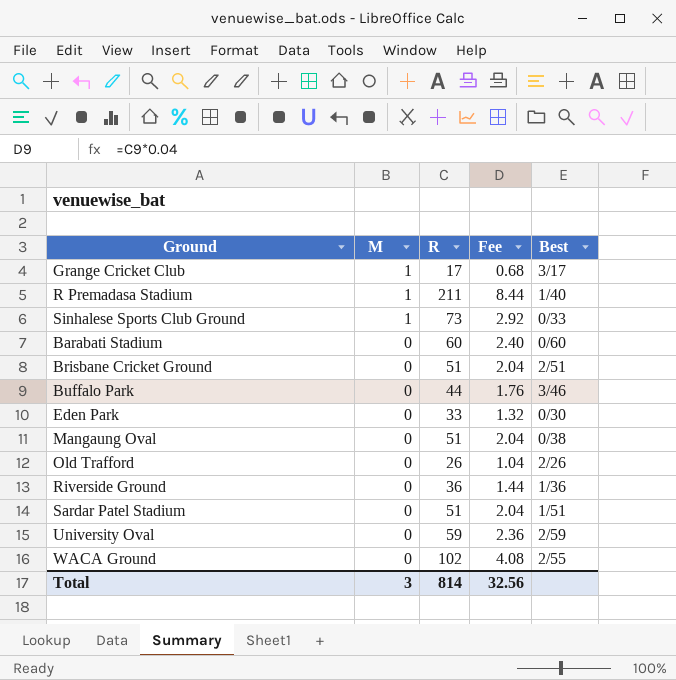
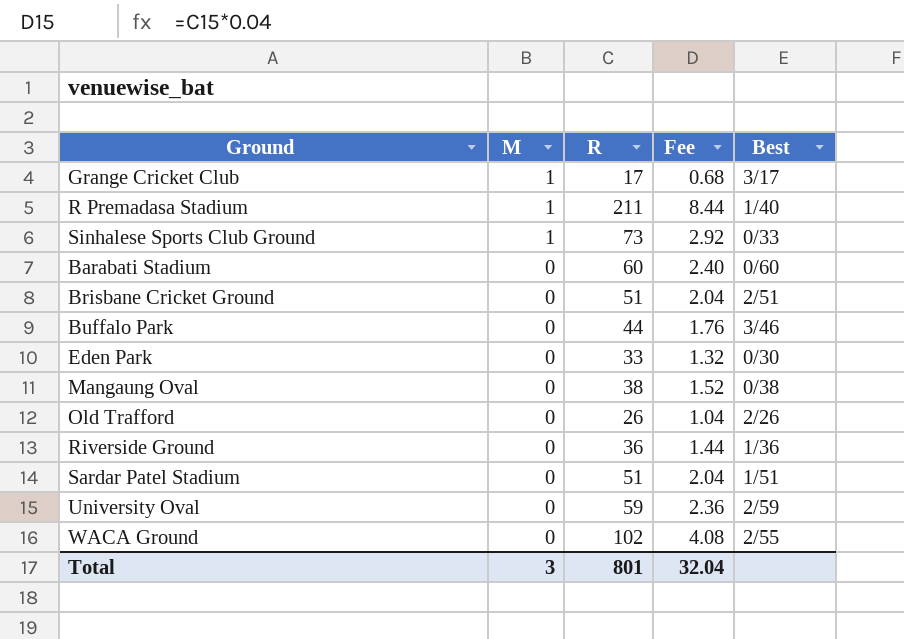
Mangaung Oval | R: 51 -> 38
Mangaung Oval | Fee: 2.04 -> 1.52
Total | R: 814 -> 801
Total | Fee: 32.56 -> 32.04

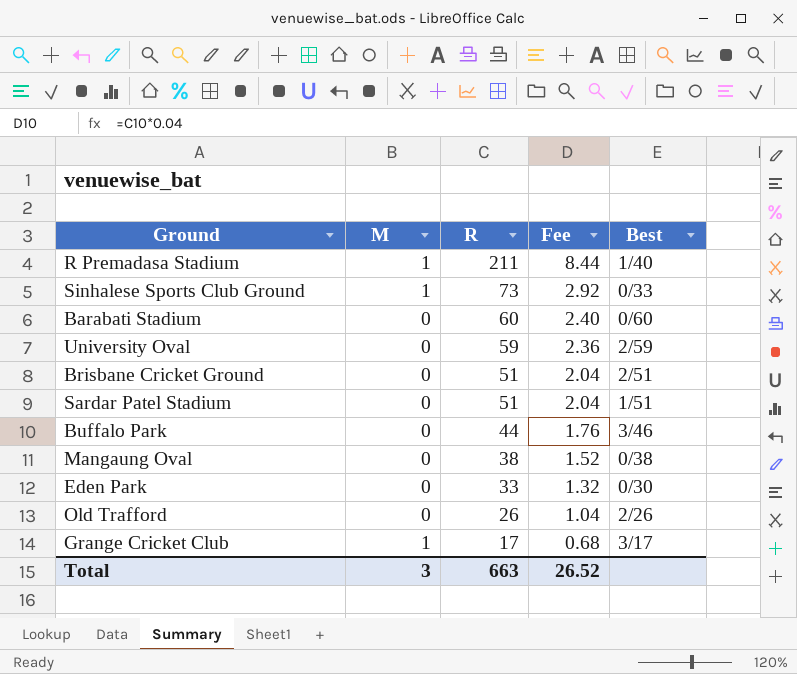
row order: M descending -> R descending
row Riverside Ground: 0 | 36 | 1.44 | 1/36 -> none
row WACA Ground: 0 | 102 | 4.08 | 2/55 -> none
Total | R: 801 -> 663
Total | Fee: 32.04 -> 26.52

